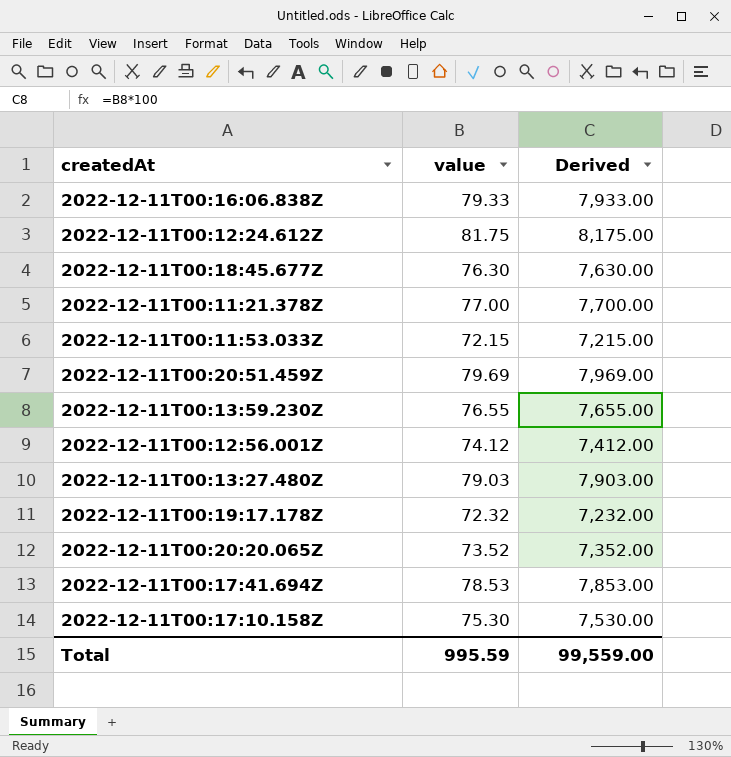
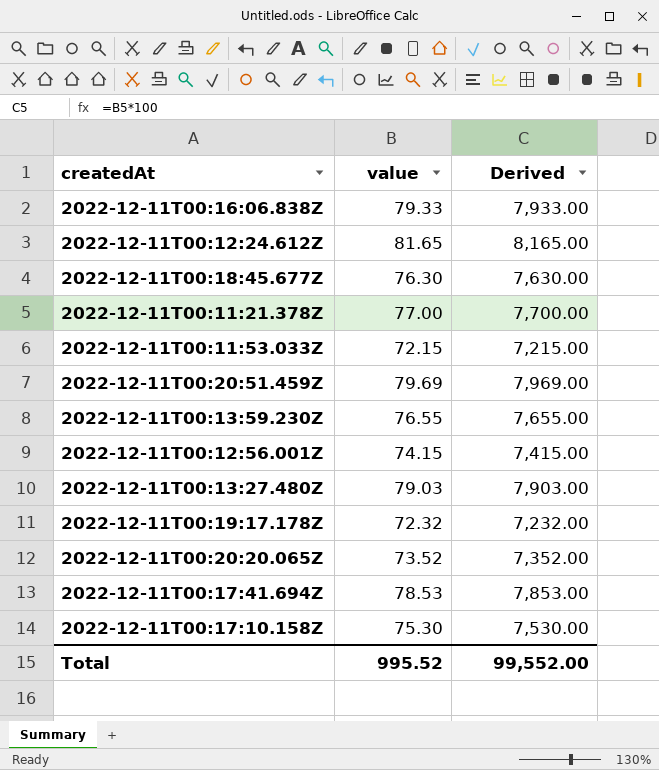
2022-12-11T00:12:24.612Z | value: 81.75 -> 81.65
2022-12-11T00:12:24.612Z | Derived: 8,175.00 -> 8,165.00
2022-12-11T00:12:56.001Z | value: 74.12 -> 74.15
2022-12-11T00:12:56.001Z | Derived: 7,412.00 -> 7,415.00
Total | value: 995.59 -> 995.52
Total | Derived: 99,559.00 -> 99,552.00

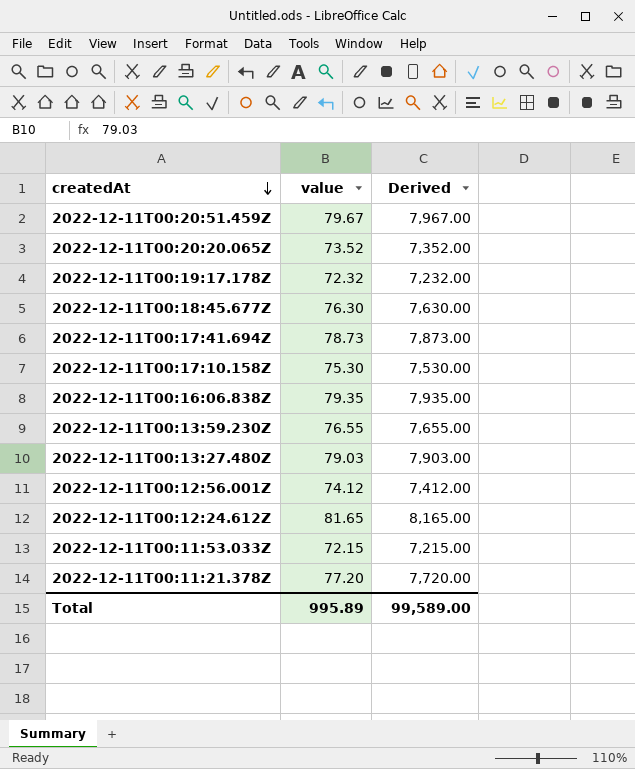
row order: none -> createdAt descending
2022-12-11T00:20:51.459Z | value: 79.69 -> 79.67
2022-12-11T00:20:51.459Z | Derived: 7,969.00 -> 7,967.00
2022-12-11T00:17:41.694Z | value: 78.53 -> 78.73
2022-12-11T00:17:41.694Z | Derived: 7,853.00 -> 7,873.00
2022-12-11T00:16:06.838Z | value: 79.33 -> 79.35
2022-12-11T00:16:06.838Z | Derived: 7,933.00 -> 7,935.00
2022-12-11T00:12:56.001Z | value: 74.15 -> 74.12
2022-12-11T00:12:56.001Z | Derived: 7,415.00 -> 7,412.00
2022-12-11T00:11:21.378Z | value: 77.00 -> 77.20
2022-12-11T00:11:21.378Z | Derived: 7,700.00 -> 7,720.00
Total | value: 995.52 -> 995.89
Total | Derived: 99,552.00 -> 99,589.00

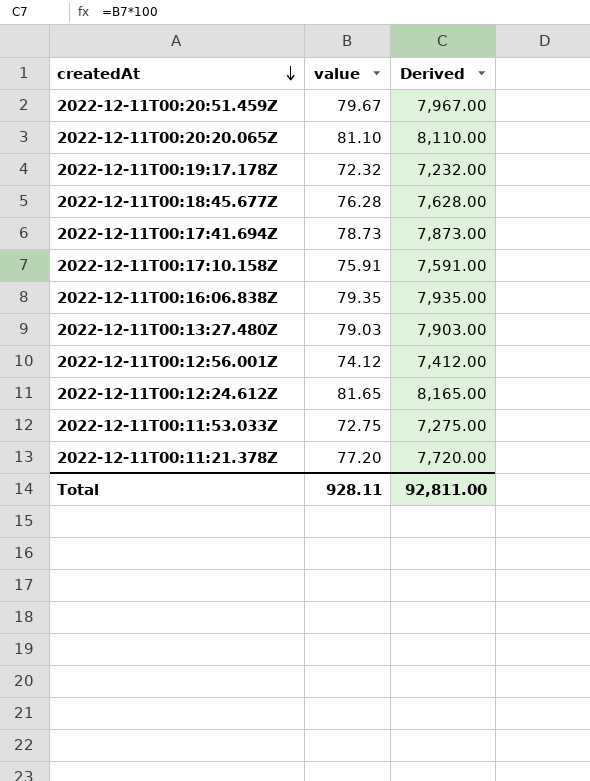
row 2022-12-11T00:13:59.230Z: 76.55 | 7,655.00 -> none
2022-12-11T00:20:20.065Z | value: 73.52 -> 81.10
2022-12-11T00:20:20.065Z | Derived: 7,352.00 -> 8,110.00
2022-12-11T00:18:45.677Z | value: 76.30 -> 76.28
2022-12-11T00:18:45.677Z | Derived: 7,630.00 -> 7,628.00
2022-12-11T00:17:10.158Z | value: 75.30 -> 75.91
2022-12-11T00:17:10.158Z | Derived: 7,530.00 -> 7,591.00
2022-12-11T00:11:53.033Z | value: 72.15 -> 72.75
2022-12-11T00:11:53.033Z | Derived: 7,215.00 -> 7,275.00
Total | value: 995.89 -> 928.11
Total | Derived: 99,589.00 -> 92,811.00

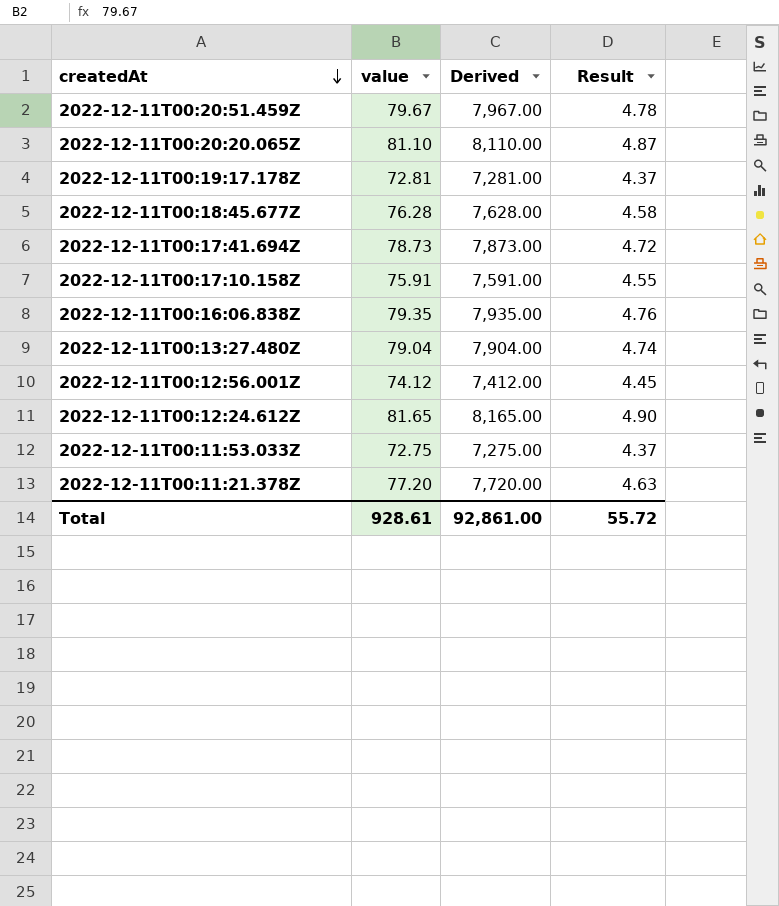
column Result | formula: none -> [value] * 0.06
2022-12-11T00:19:17.178Z | value: 72.32 -> 72.81
2022-12-11T00:19:17.178Z | Derived: 7,232.00 -> 7,281.00
2022-12-11T00:13:27.480Z | value: 79.03 -> 79.04
2022-12-11T00:13:27.480Z | Derived: 7,903.00 -> 7,904.00
Total | value: 928.11 -> 928.61
Total | Derived: 92,811.00 -> 92,861.00

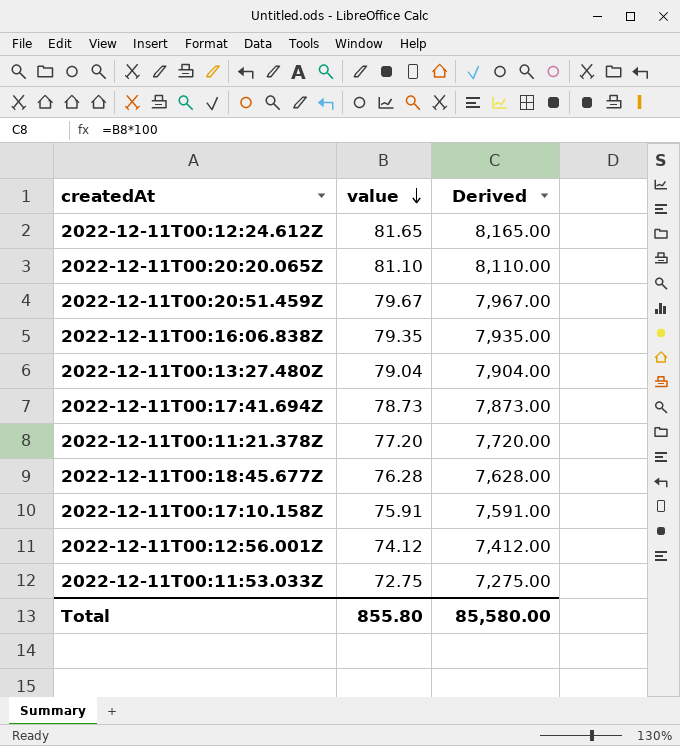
row order: createdAt descending -> value descending
column Result | formula: [value] * 0.06 -> none
row 2022-12-11T00:19:17.178Z: 72.81 | 7,281.00 | 4.37 -> none
Total | value: 928.61 -> 855.80
Total | Derived: 92,861.00 -> 85,580.00

